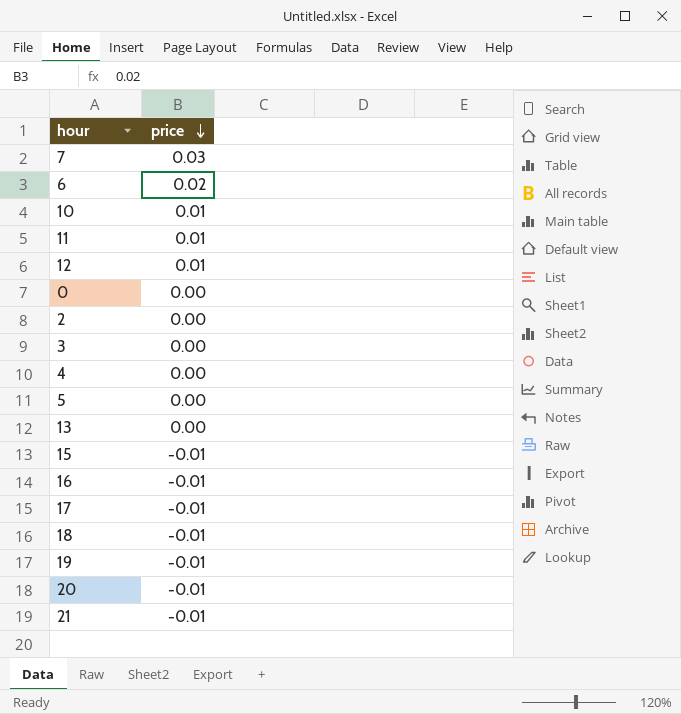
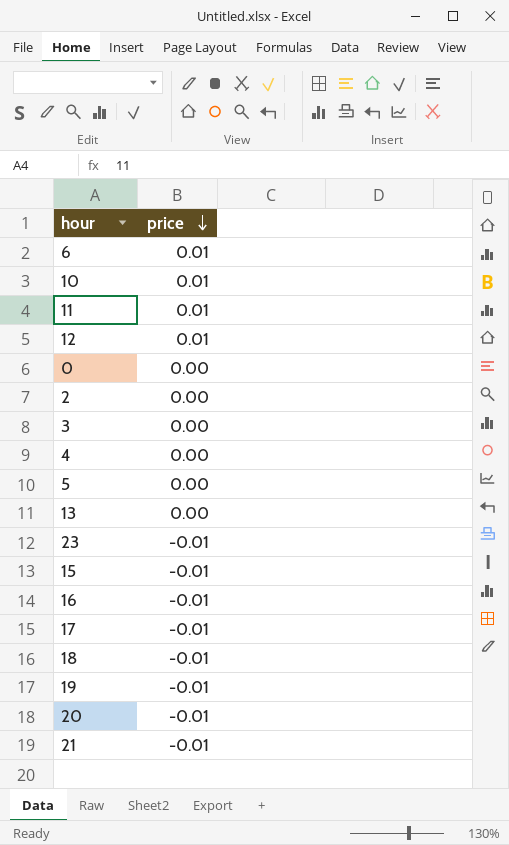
row 7: 0.03 -> none
6 | price: 0.02 -> 0.01
row 23: none -> -0.01

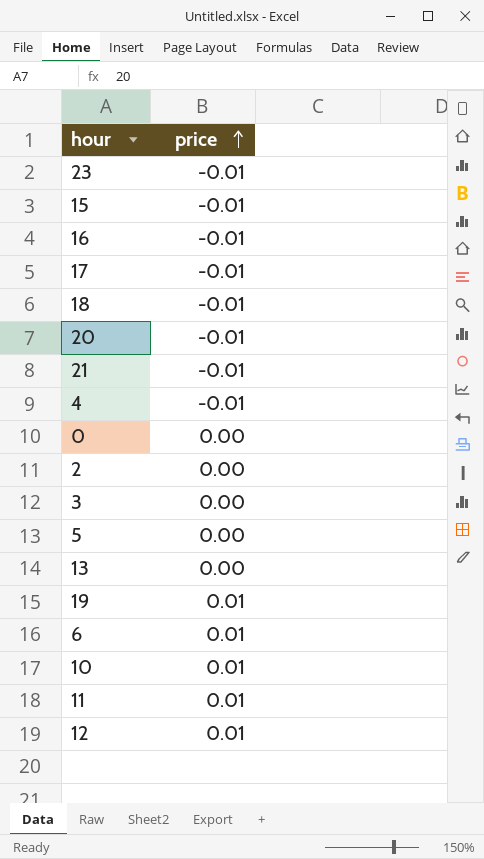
row order: price descending -> price ascending
4 | price: 0.00 -> -0.01
19 | price: -0.01 -> 0.01

